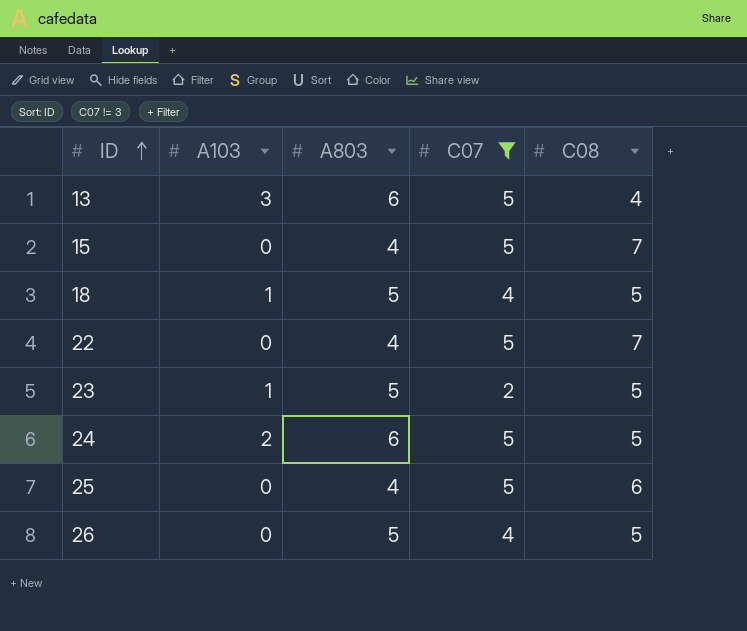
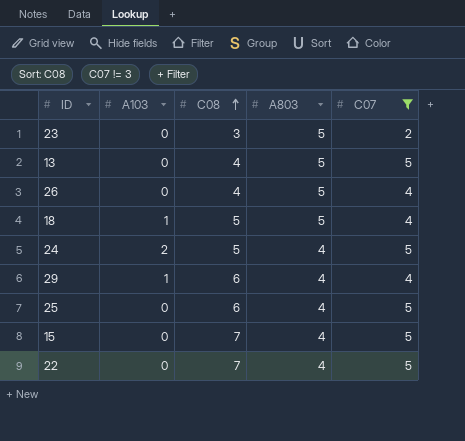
row order: ID ascending -> C08 ascending
column C08 | position: 5 -> 3
23 | A103: 1 -> 0
23 | C08: 5 -> 3
13 | A103: 3 -> 0
13 | A803: 6 -> 5
26 | C08: 5 -> 4
24 | A803: 6 -> 4
row 29: none -> 1 | 6 | 4 | 4

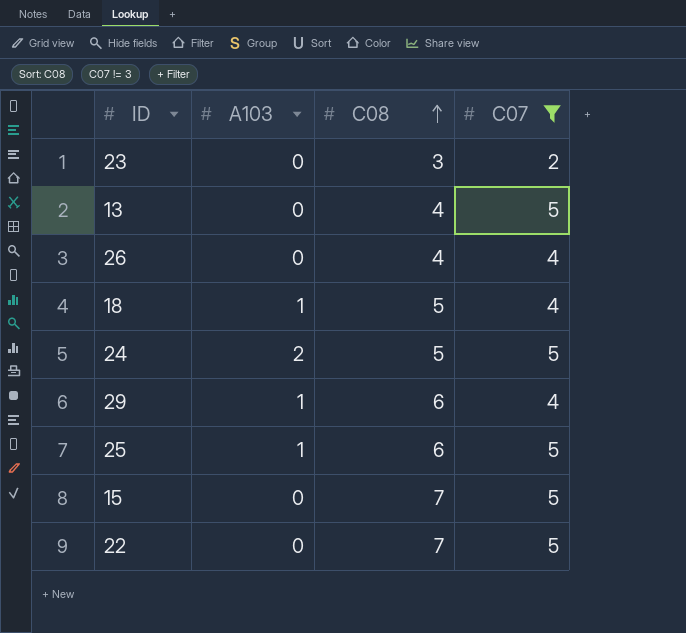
column A803 | position: 4 -> none
25 | A103: 0 -> 1

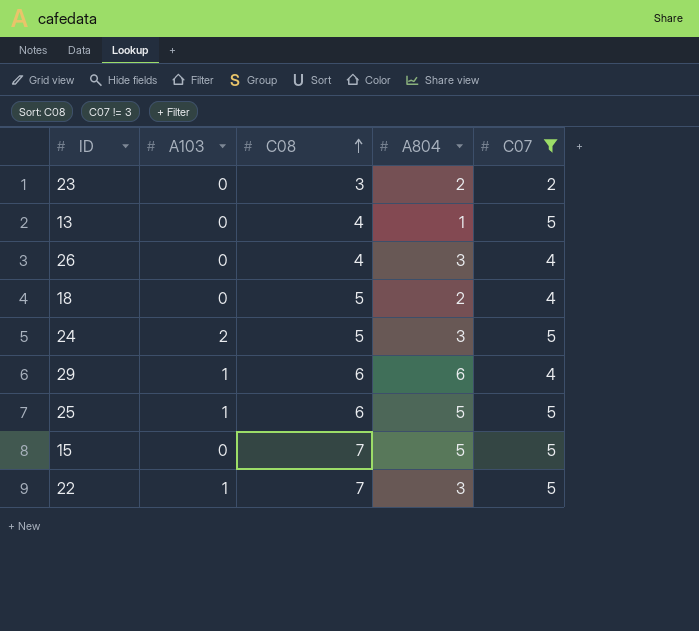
column A804 | position: none -> 4
18 | A103: 1 -> 0
22 | A103: 0 -> 1

